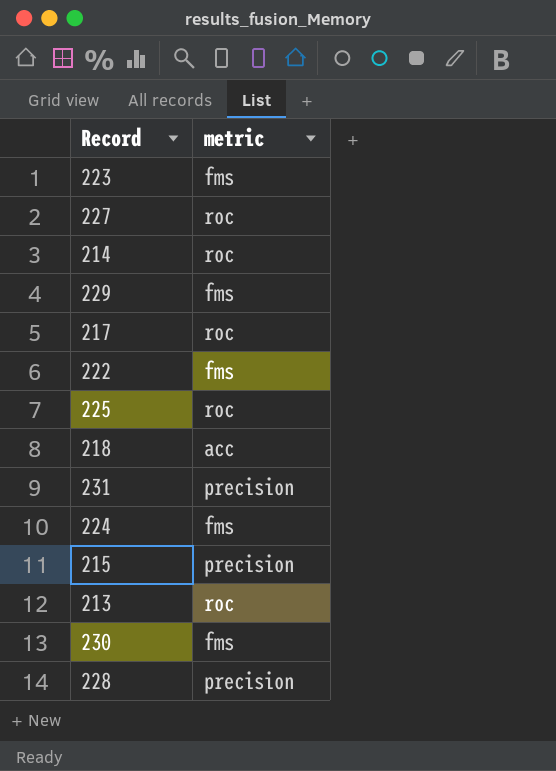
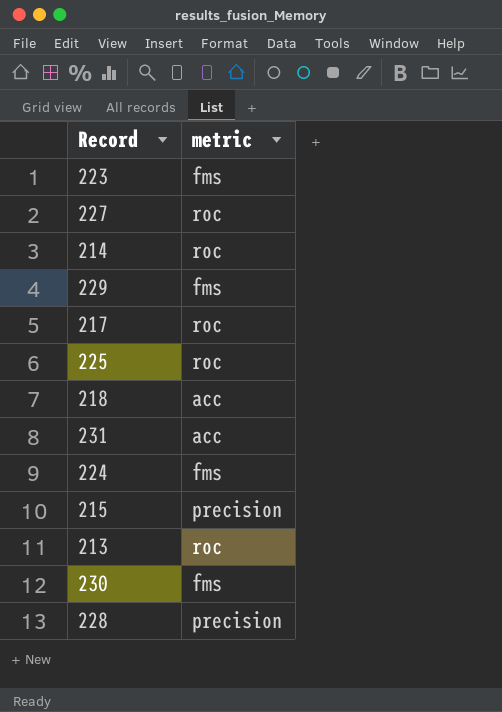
row 222: fms -> none
231 | metric: precision -> acc

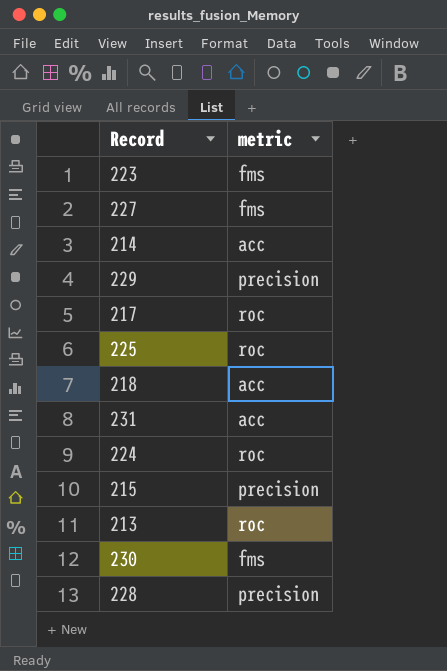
227 | metric: roc -> fms
214 | metric: roc -> acc
229 | metric: fms -> precision
224 | metric: fms -> roc

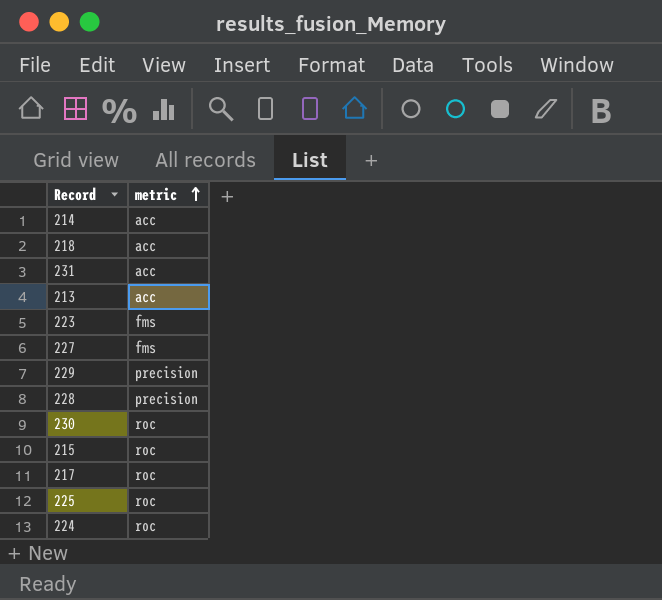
row order: none -> metric ascending
213 | metric: roc -> acc
230 | metric: fms -> roc
215 | metric: precision -> roc

